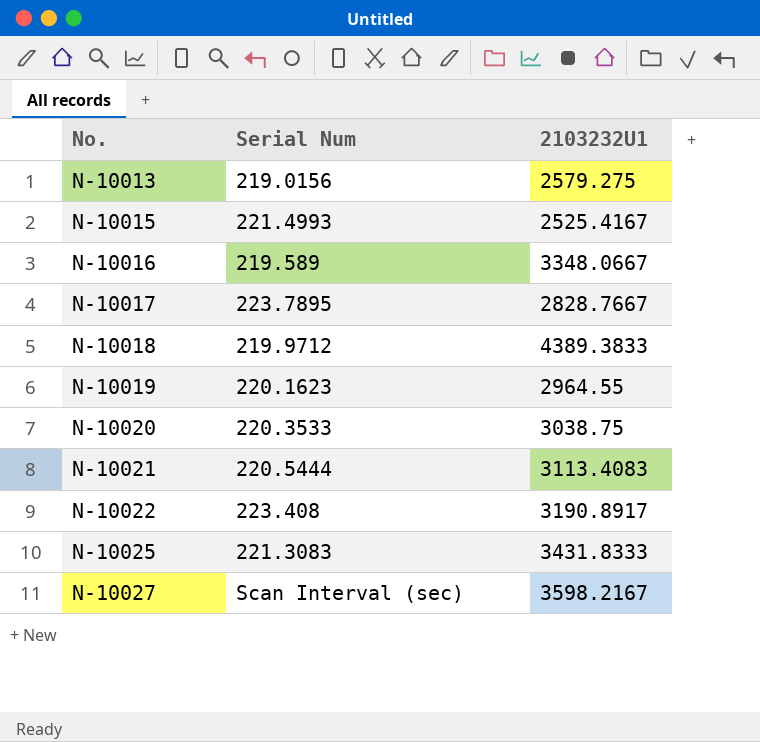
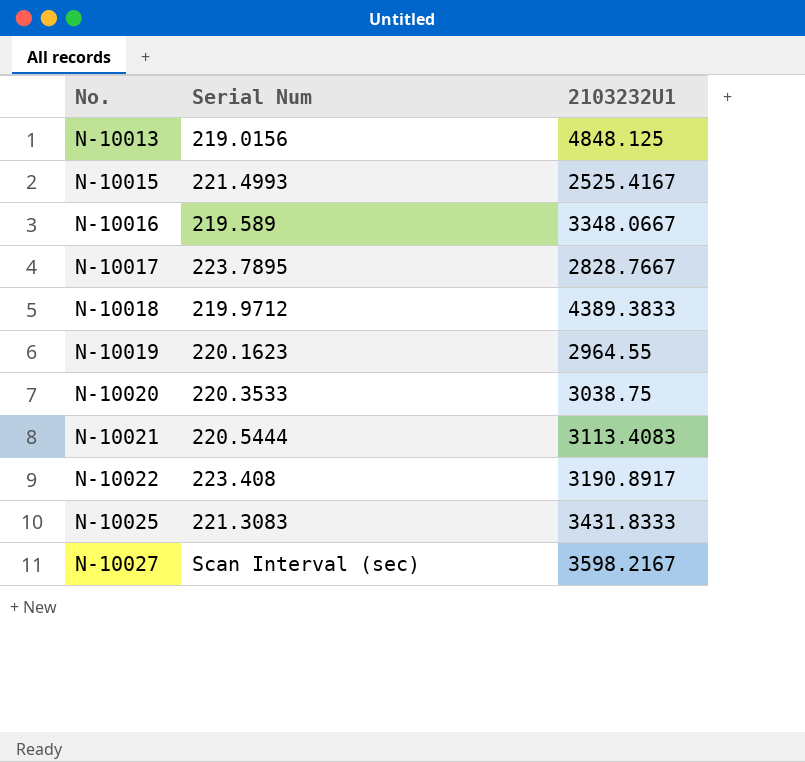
N-10013 | 2103232U1: 2579.275 -> 4848.125

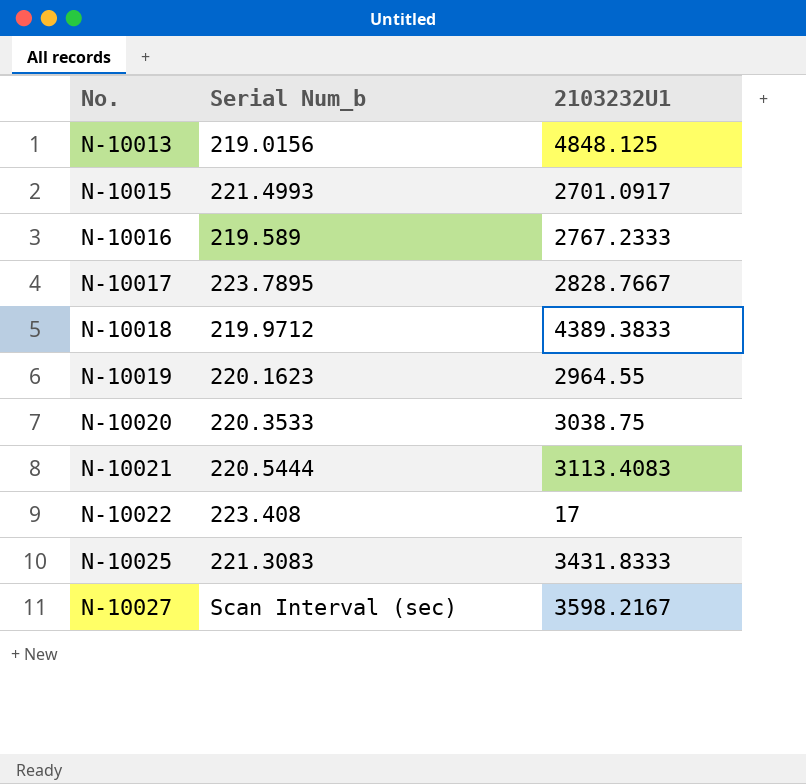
column name: Serial Num -> Serial Num_b
N-10015 | 2103232U1: 2525.4167 -> 2701.0917
N-10016 | 2103232U1: 3348.0667 -> 2767.2333
N-10022 | 2103232U1: 3190.8917 -> 17

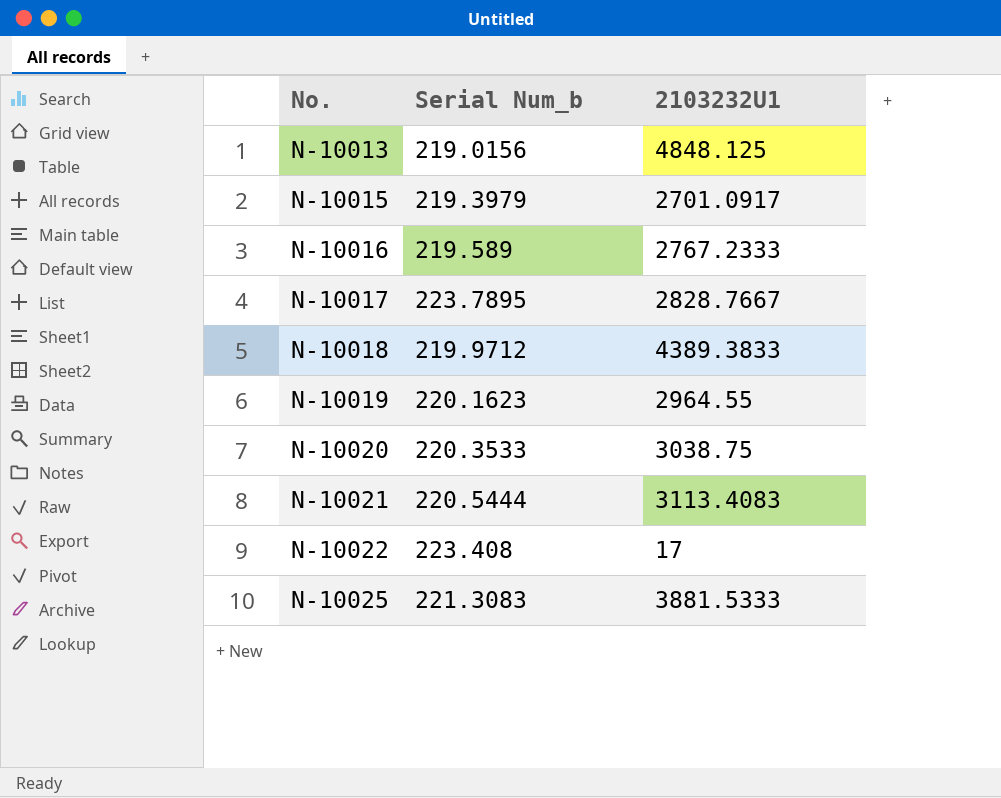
row N-10027: Scan Interval (sec) | 3598.2167 -> none
N-10015 | Serial Num_b: 221.4993 -> 219.3979
N-10025 | 2103232U1: 3431.8333 -> 3881.5333

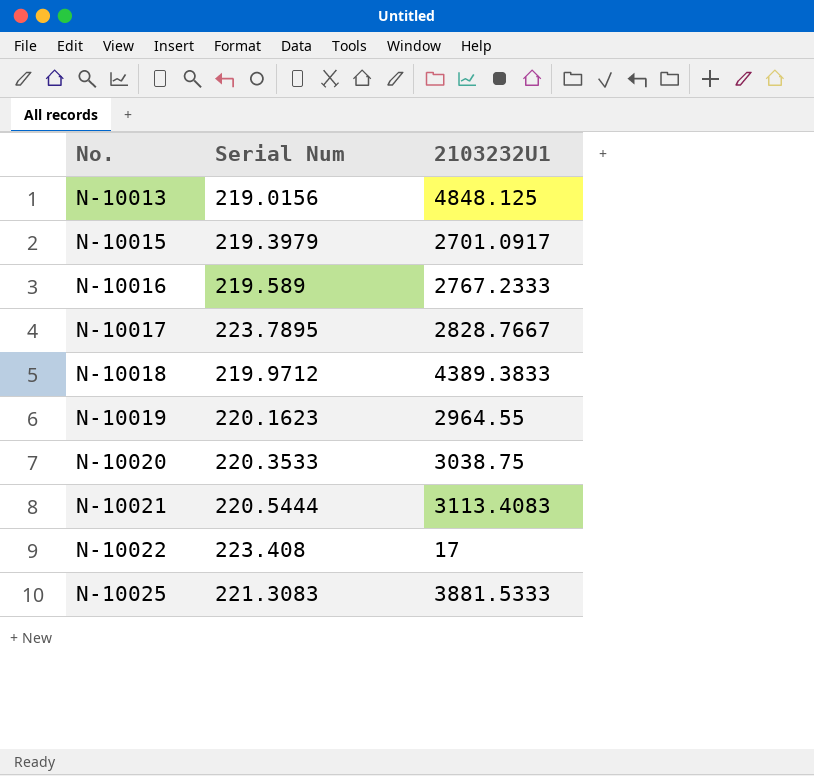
column name: Serial Num_b -> Serial Num

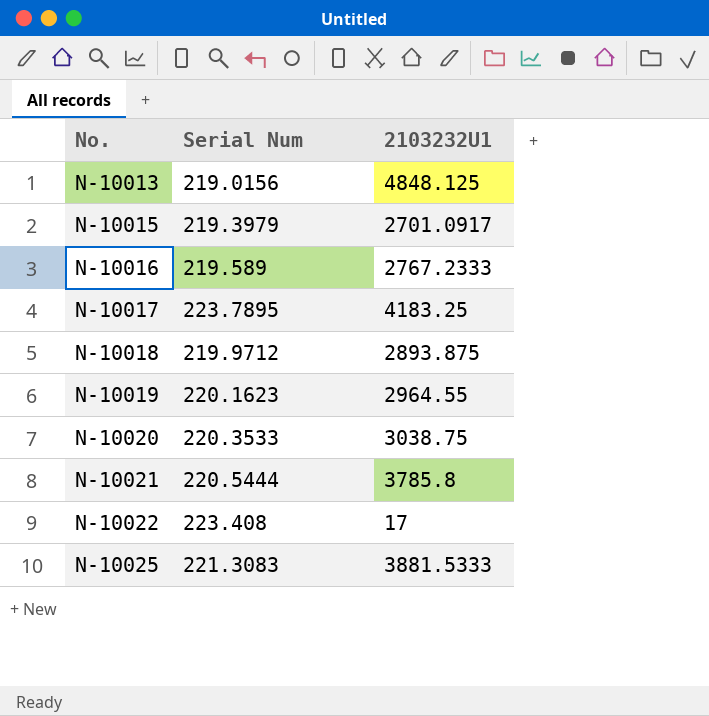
N-10017 | 2103232U1: 2828.7667 -> 4183.25
N-10018 | 2103232U1: 4389.3833 -> 2893.875
N-10021 | 2103232U1: 3113.4083 -> 3785.8

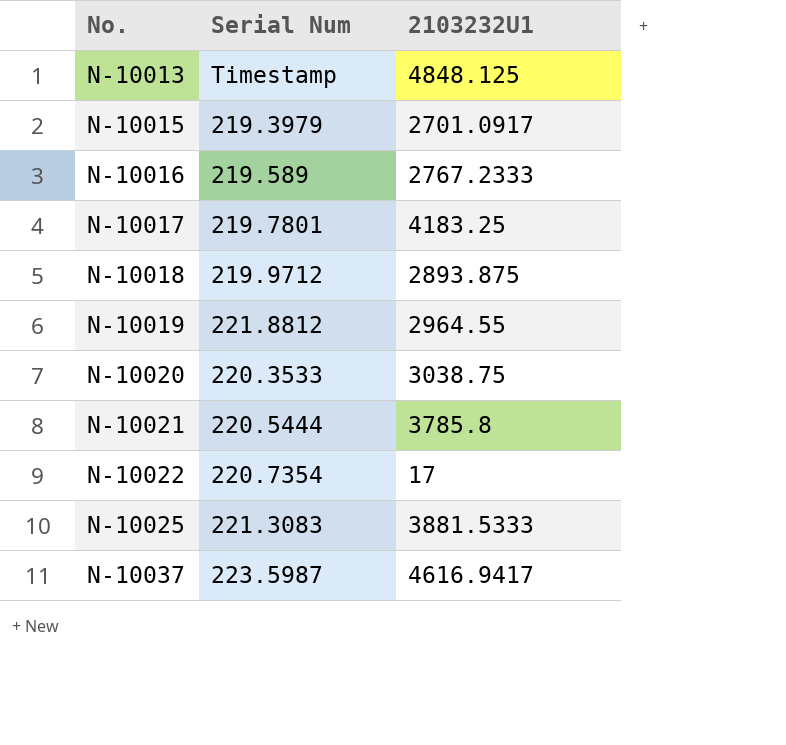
N-10013 | Serial Num: 219.0156 -> Timestamp
N-10017 | Serial Num: 223.7895 -> 219.7801
N-10019 | Serial Num: 220.1623 -> 221.8812
N-10022 | Serial Num: 223.408 -> 220.7354
row N-10037: none -> 223.5987 | 4616.9417

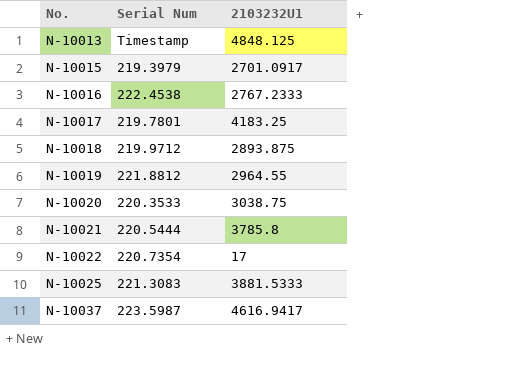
N-10016 | Serial Num: 219.589 -> 222.4538

